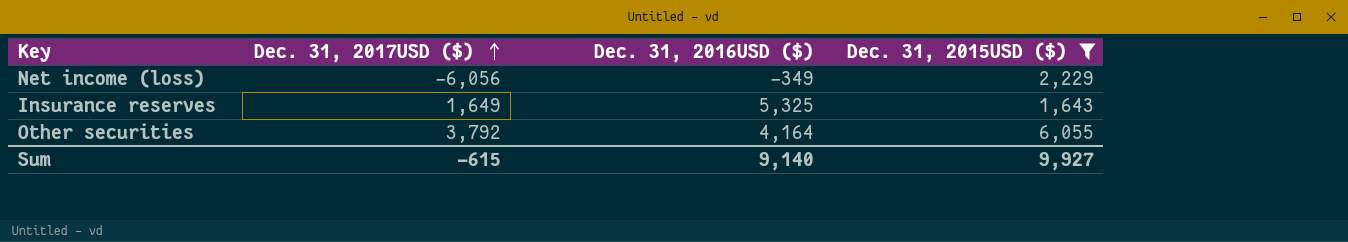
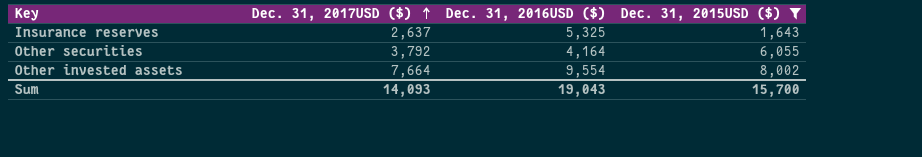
row Net income (loss): -6,056 | -349 | 2,229 -> none
Insurance reserves | Dec. 31, 2017USD ($): 1,649 -> 2,637
row Other invested assets: none -> 7,664 | 9,554 | 8,002
Sum | Dec. 31, 2017USD ($): -615 -> 14,093
Sum | Dec. 31, 2016USD ($): 9,140 -> 19,043
Sum | Dec. 31, 2015USD ($): 9,927 -> 15,700

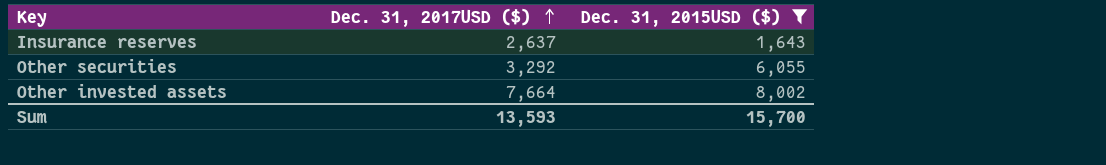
column Dec. 31, 2016USD ($) | position: 3 -> none
Other securities | Dec. 31, 2017USD ($): 3,792 -> 3,292
Sum | Dec. 31, 2017USD ($): 14,093 -> 13,593

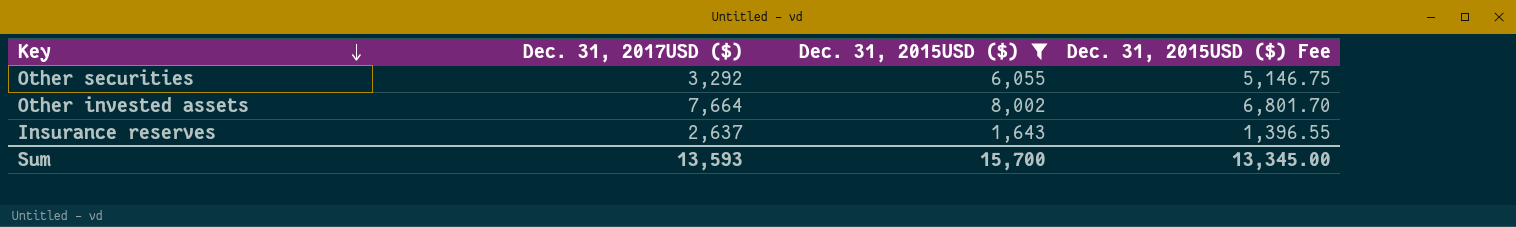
row order: Dec. 31, 2017USD ($) ascending -> Key descending
column Dec. 31, 2015USD ($) Fee | formula: none -> [Dec. 31, 2015USD ($)] * 0.85

